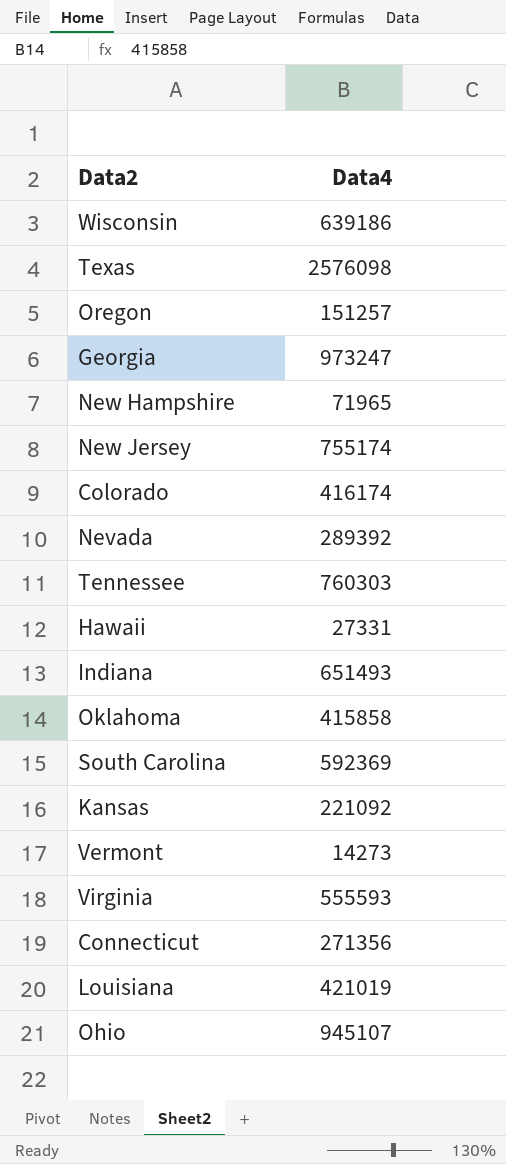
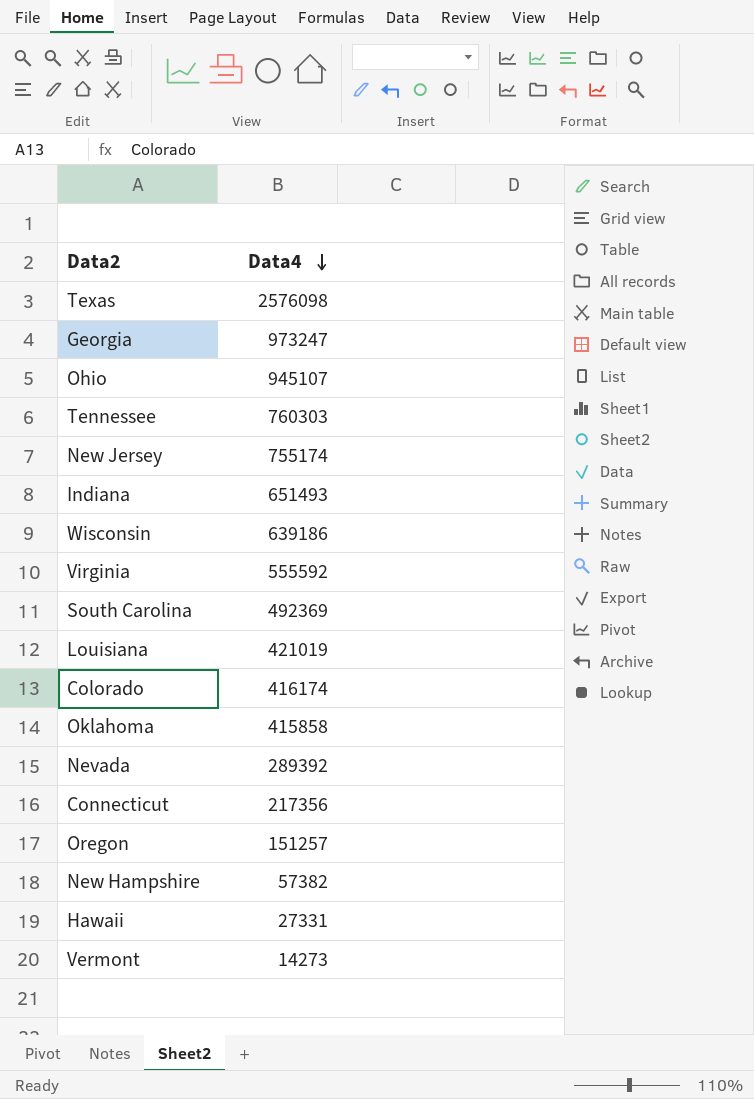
row order: none -> Data4 descending
row Kansas: 221092 -> none
Virginia | Data4: 555593 -> 555592
South Carolina | Data4: 592369 -> 492369
Connecticut | Data4: 271356 -> 217356
New Hampshire | Data4: 71965 -> 57382

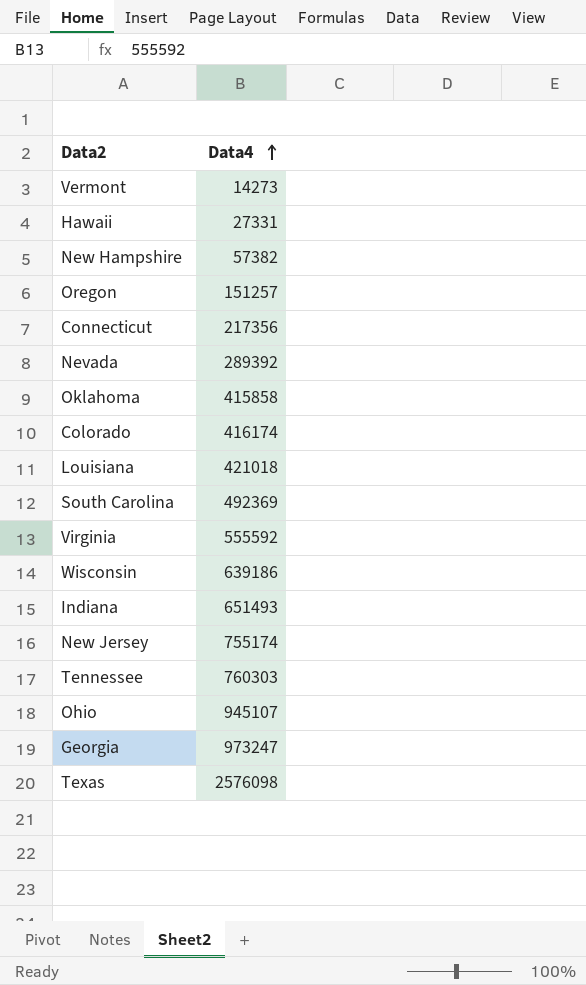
row order: Data4 descending -> Data4 ascending
Louisiana | Data4: 421019 -> 421018

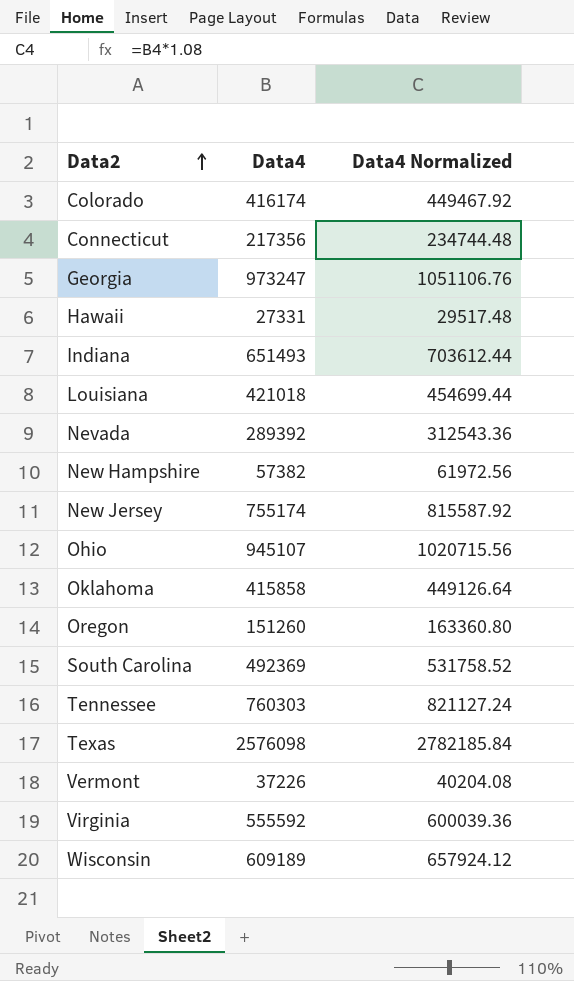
row order: Data4 ascending -> Data2 ascending
column Data4 Normalized | formula: none -> [Data4] * 1.08
Oregon | Data4: 151257 -> 151260
Vermont | Data4: 14273 -> 37226
Wisconsin | Data4: 639186 -> 609189

